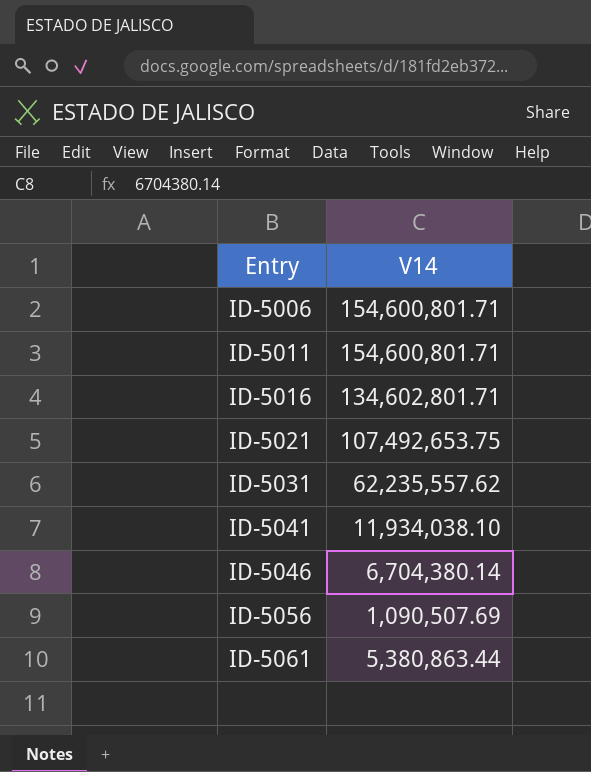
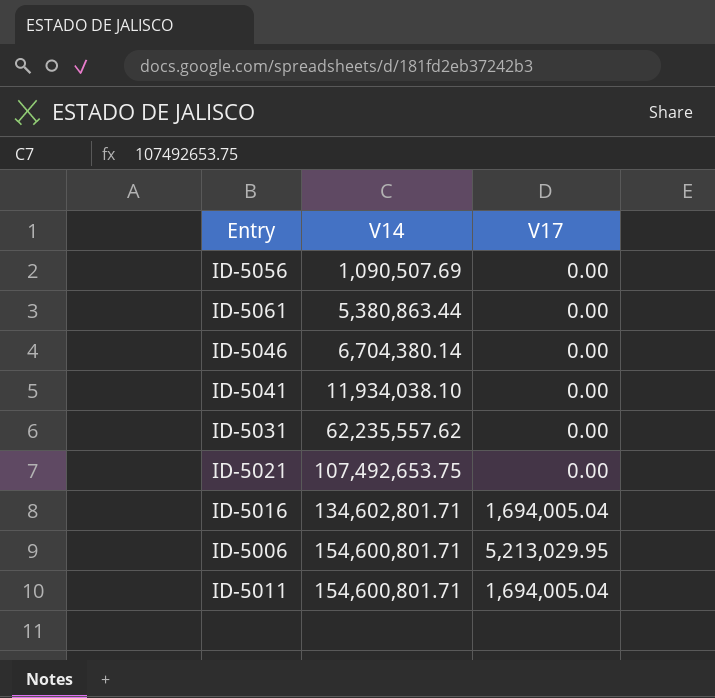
row order: Entry ascending -> V14 ascending
column V17 | position: none -> 3

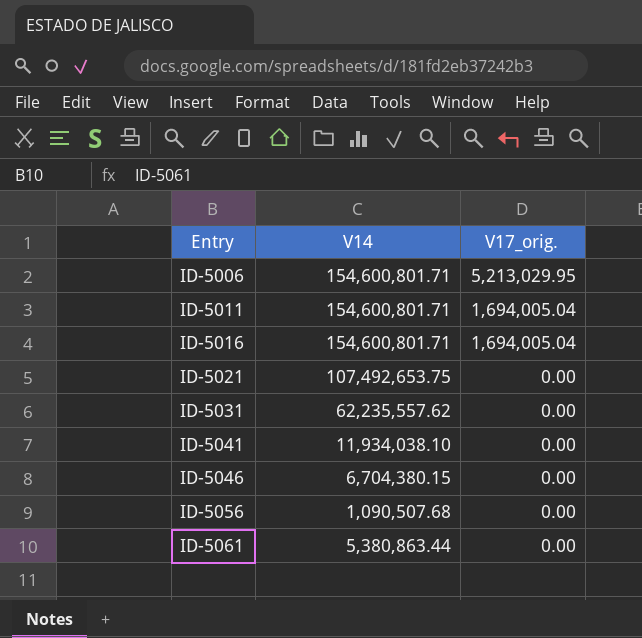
row order: V14 ascending -> Entry ascending
column name: V17 -> V17_orig.
ID-5016 | V14: 134,602,801.71 -> 154,600,801.71
ID-5046 | V14: 6,704,380.14 -> 6,704,380.15
ID-5056 | V14: 1,090,507.69 -> 1,090,507.68

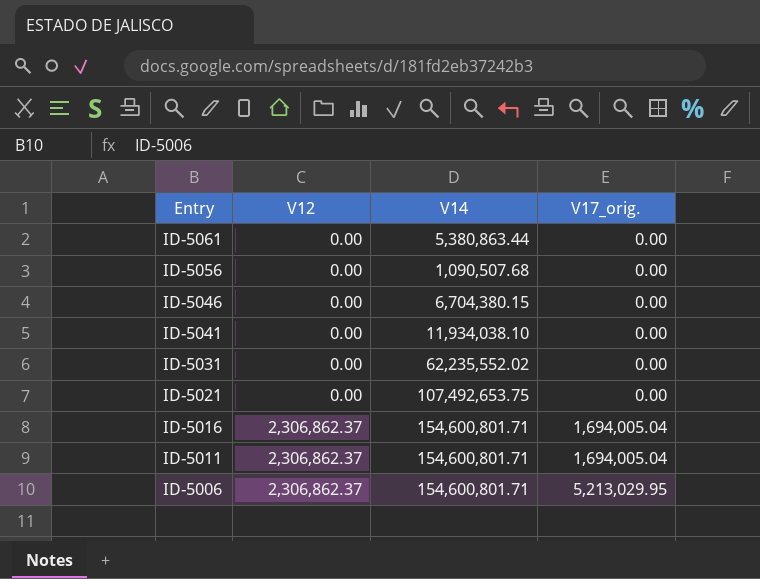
row order: Entry ascending -> Entry descending
column V12 | position: none -> 2
ID-5031 | V14: 62,235,557.62 -> 62,235,552.02

